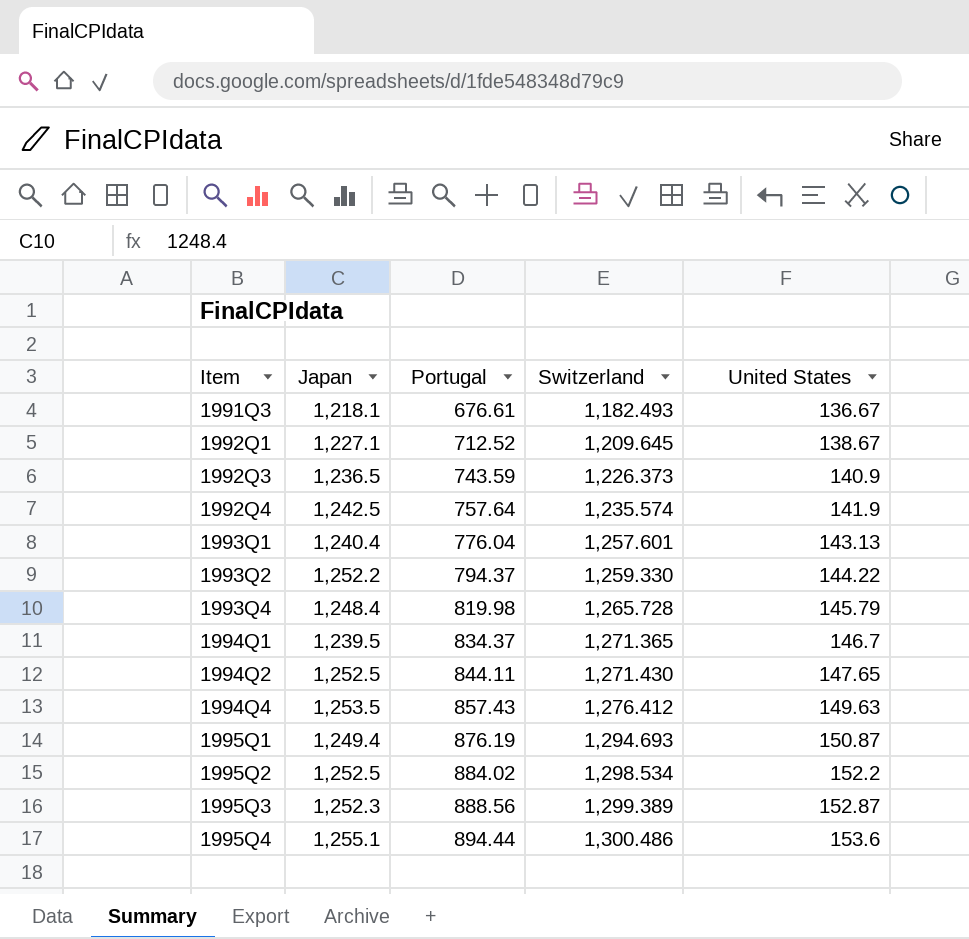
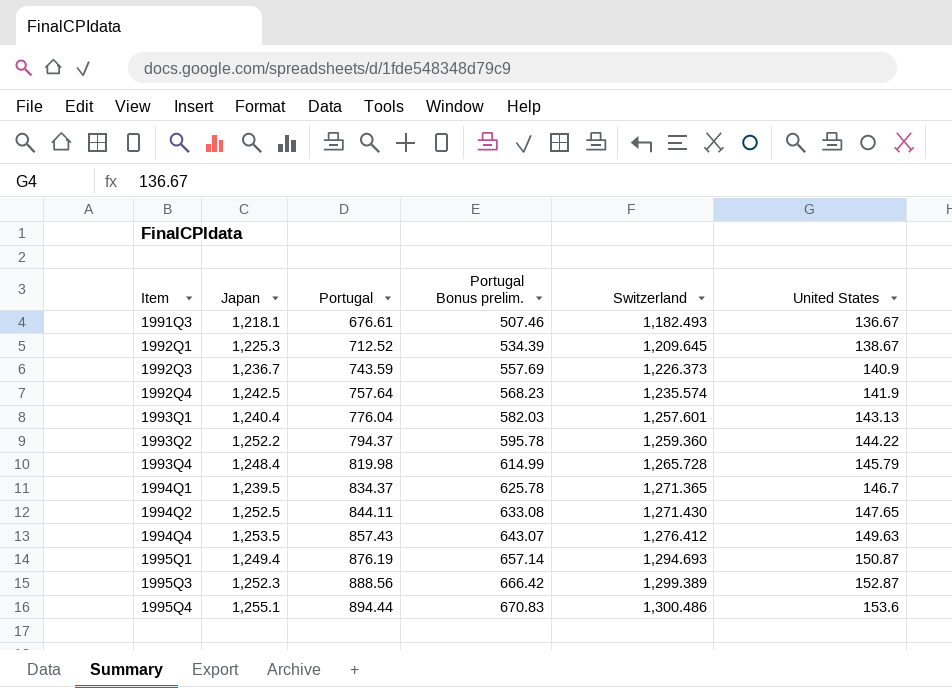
column Portugal Bonus prelim. | formula: none -> [Portugal] * 0.75
row 1995Q2: 1,252.5 | 884.02 | 1,298.534 | 152.2 -> none
1992Q1 | Japan: 1,227.1 -> 1,225.3
1992Q3 | Japan: 1,236.5 -> 1,236.7
1993Q2 | Switzerland: 1,259.330 -> 1,259.360

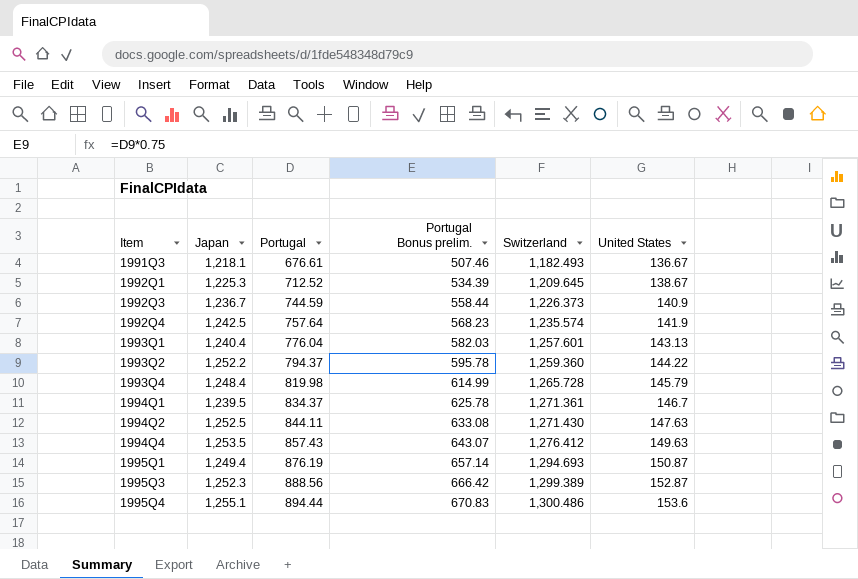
1992Q3 | Portugal: 743.59 -> 744.59
1992Q3 | Portugal Bonus prelim.: 557.69 -> 558.44
1994Q1 | Switzerland: 1,271.365 -> 1,271.361
1994Q2 | United States: 147.65 -> 147.63

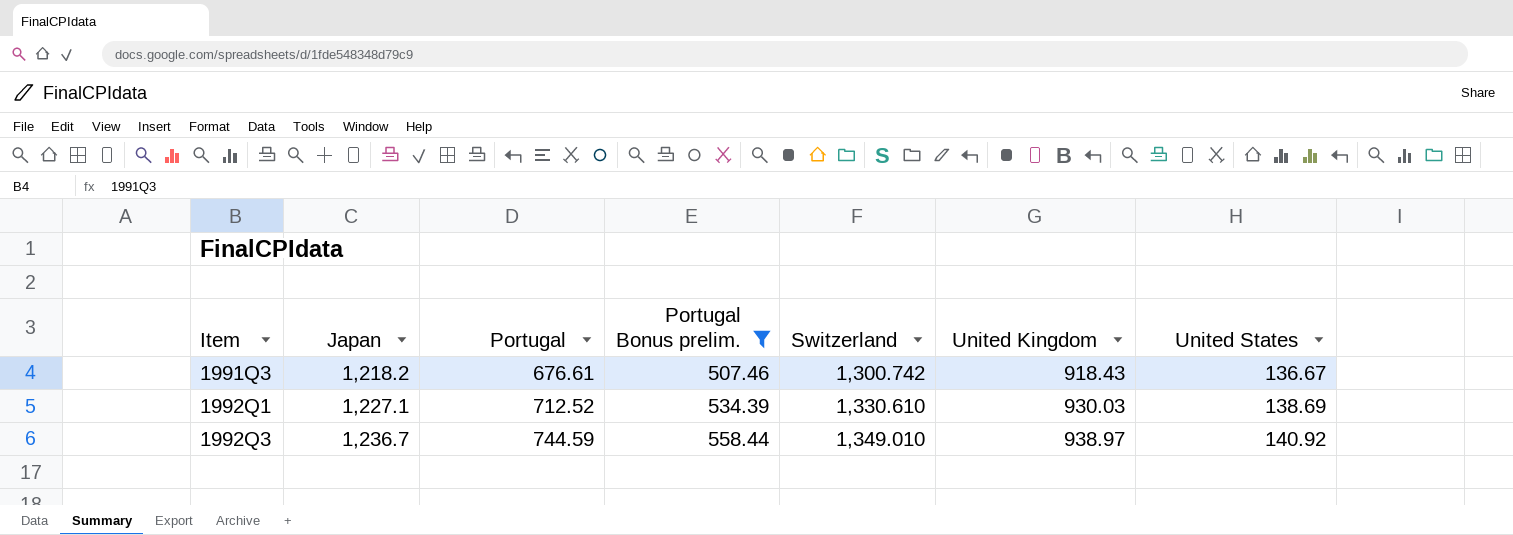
filter: none -> Portugal Bonus prelim. <= 558.44
column United Kingdom | position: none -> 6
1991Q3 | Japan: 1,218.1 -> 1,218.2
1991Q3 | Switzerland: 1,182.493 -> 1,300.742
1992Q1 | Japan: 1,225.3 -> 1,227.1
1992Q1 | Switzerland: 1,209.645 -> 1,330.610
1992Q1 | United States: 138.67 -> 138.69
1992Q3 | Switzerland: 1,226.373 -> 1,349.010
1992Q3 | United States: 140.9 -> 140.92

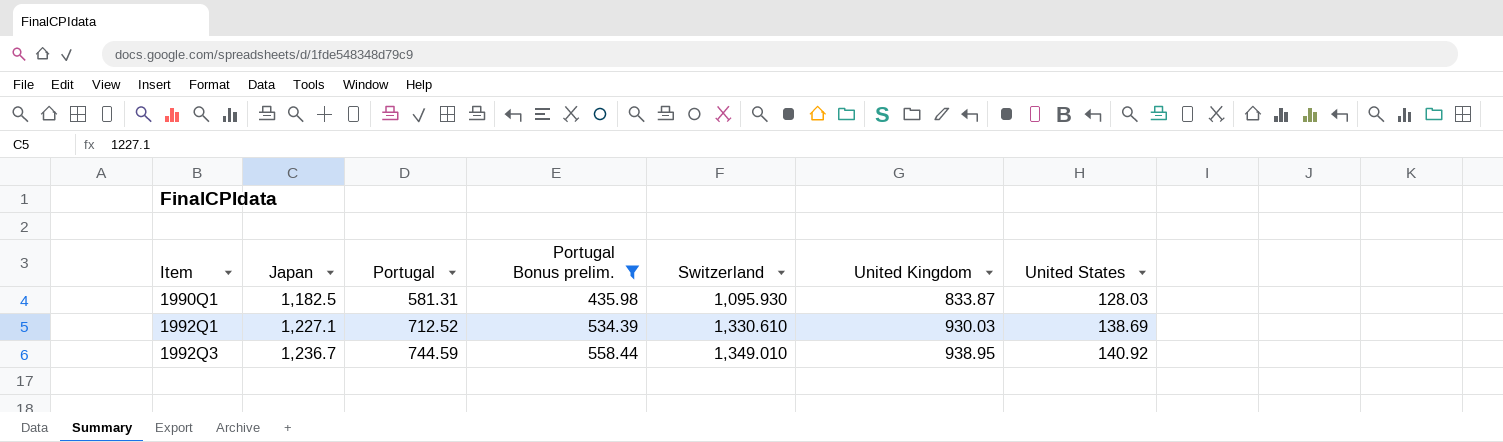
row 1991Q3: 1,218.2 | 676.61 | 507.46 | 1,300.742 | 918.43 | 136.67 -> none
row 1990Q1: none -> 1,182.5 | 581.31 | 435.98 | 1,095.930 | 833.87 | 128.03
1992Q3 | United Kingdom: 938.97 -> 938.95

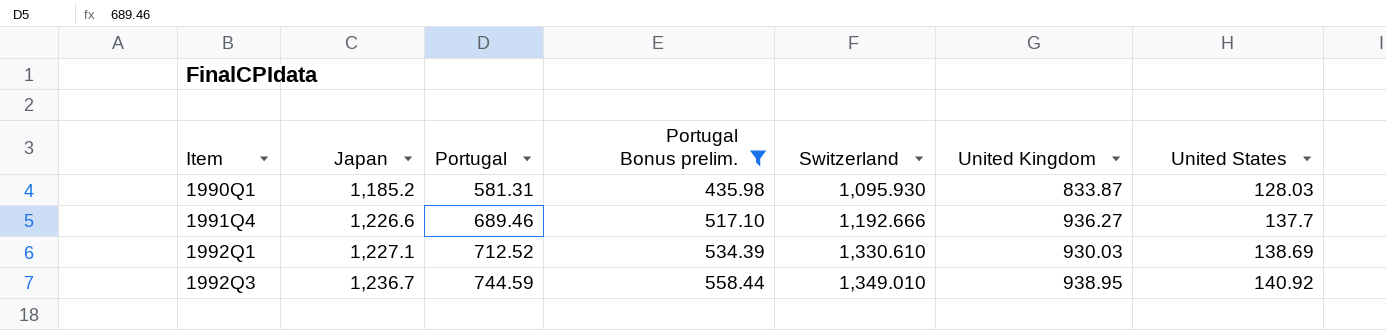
1990Q1 | Japan: 1,182.5 -> 1,185.2
row 1991Q4: none -> 1,226.6 | 689.46 | 517.10 | 1,192.666 | 936.27 | 137.7

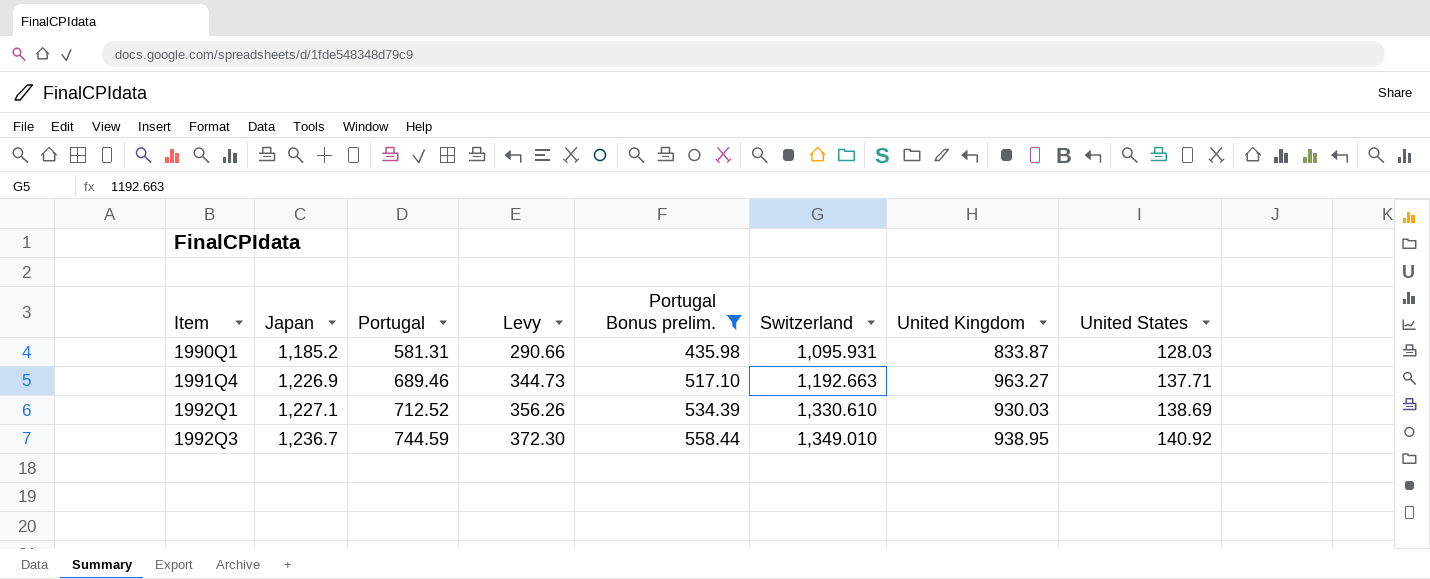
column Levy | formula: none -> [Portugal] * 0.5
1990Q1 | Switzerland: 1,095.930 -> 1,095.931
1991Q4 | Japan: 1,226.6 -> 1,226.9
1991Q4 | Switzerland: 1,192.666 -> 1,192.663
1991Q4 | United Kingdom: 936.27 -> 963.27
1991Q4 | United States: 137.7 -> 137.71

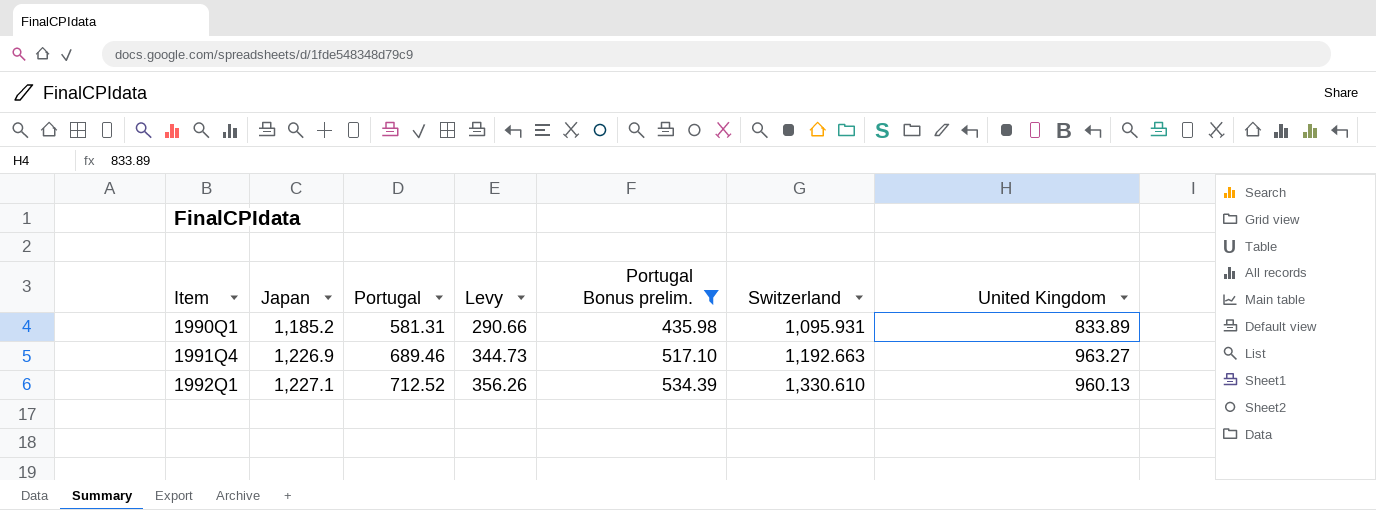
column United States | position: 8 -> none
row 1992Q3: 1,236.7 | 744.59 | 372.30 | 558.44 | 1,349.010 | 938.95 | 140.92 -> none
1990Q1 | United Kingdom: 833.87 -> 833.89
1992Q1 | United Kingdom: 930.03 -> 960.13

